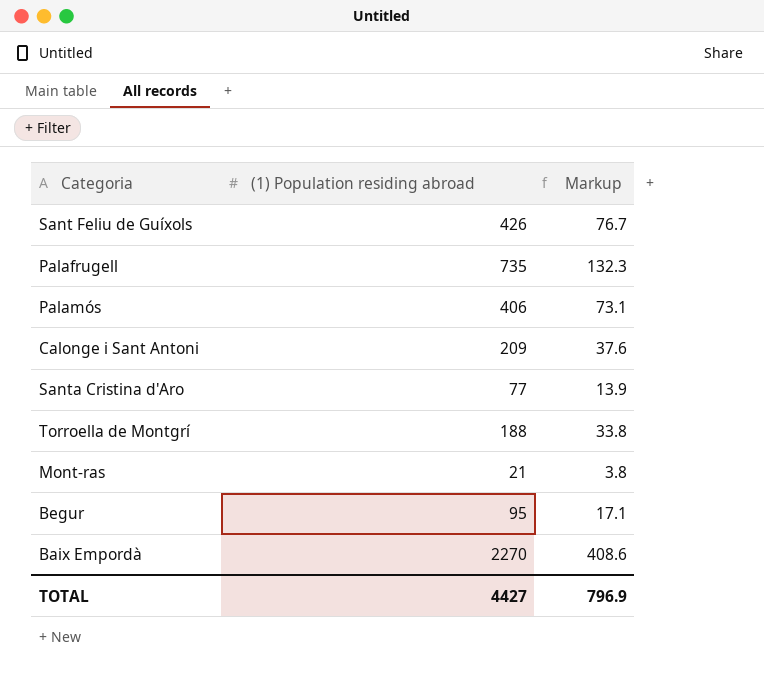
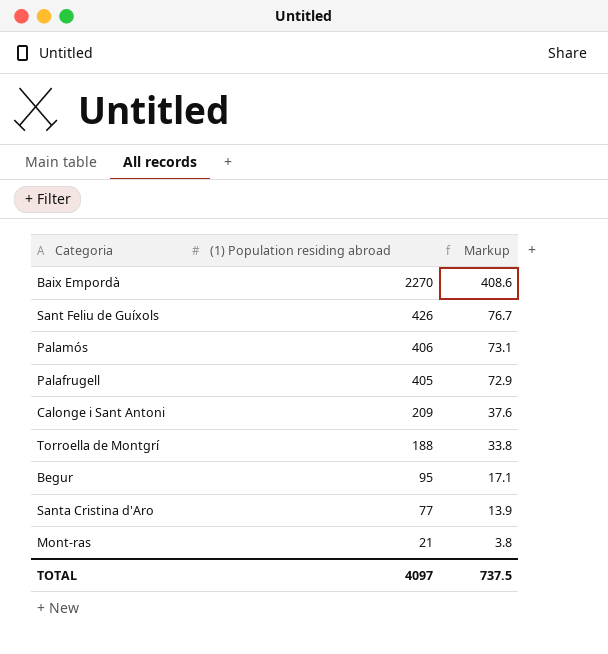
row order: none -> (1) Population residing abroad descending
Palafrugell | (1) Population residing abroad: 735 -> 405
Palafrugell | Markup: 132.3 -> 72.9
TOTAL | (1) Population residing abroad: 4427 -> 4097
TOTAL | Markup: 796.9 -> 737.5

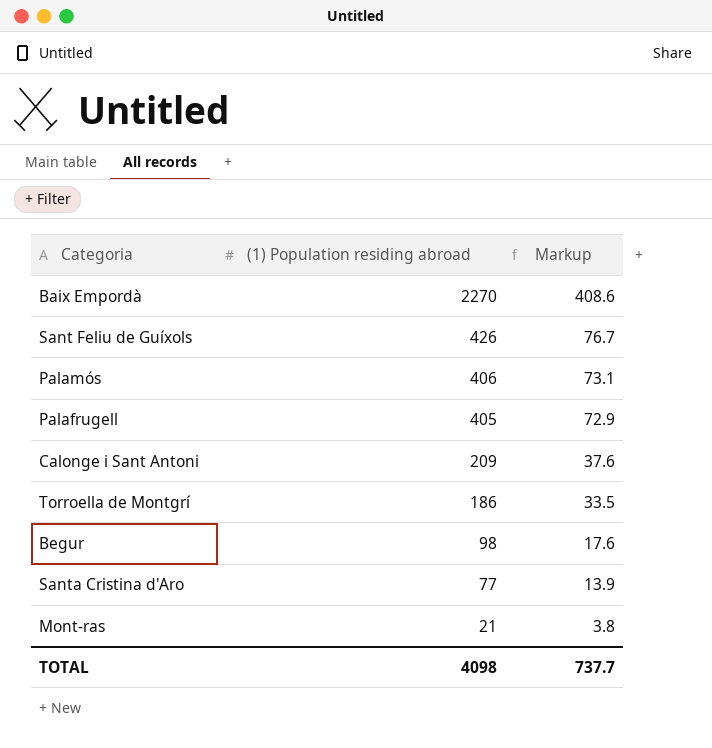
Torroella de Montgrí | (1) Population residing abroad: 188 -> 186
Torroella de Montgrí | Markup: 33.8 -> 33.5
Begur | (1) Population residing abroad: 95 -> 98
Begur | Markup: 17.1 -> 17.6
TOTAL | (1) Population residing abroad: 4097 -> 4098
TOTAL | Markup: 737.5 -> 737.7

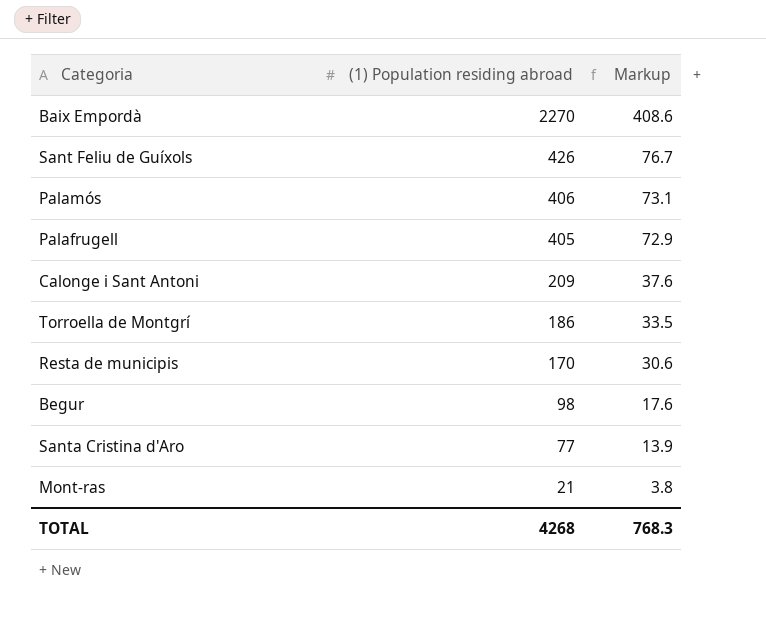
row Resta de municipis: none -> 170 | 30.6
TOTAL | (1) Population residing abroad: 4098 -> 4268
TOTAL | Markup: 737.7 -> 768.3

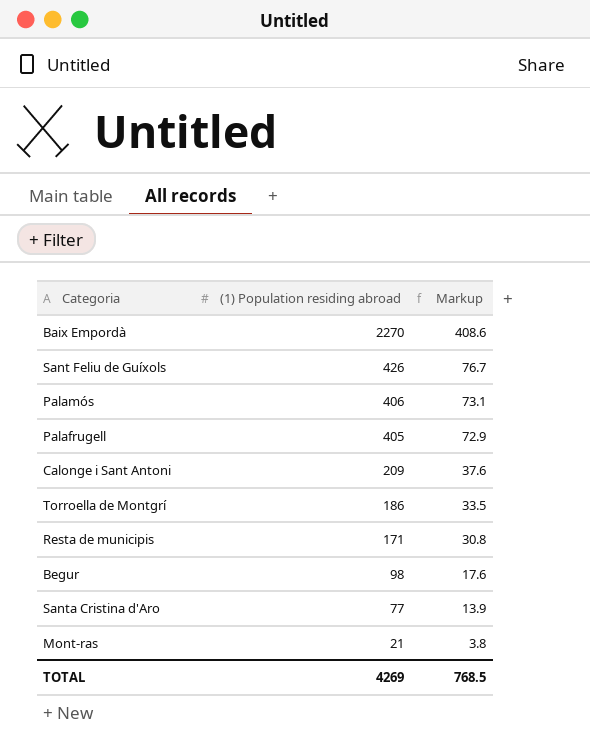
Resta de municipis | (1) Population residing abroad: 170 -> 171
Resta de municipis | Markup: 30.6 -> 30.8
TOTAL | (1) Population residing abroad: 4268 -> 4269
TOTAL | Markup: 768.3 -> 768.5

